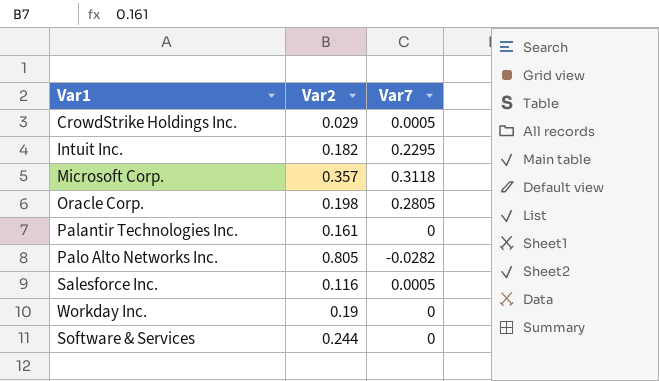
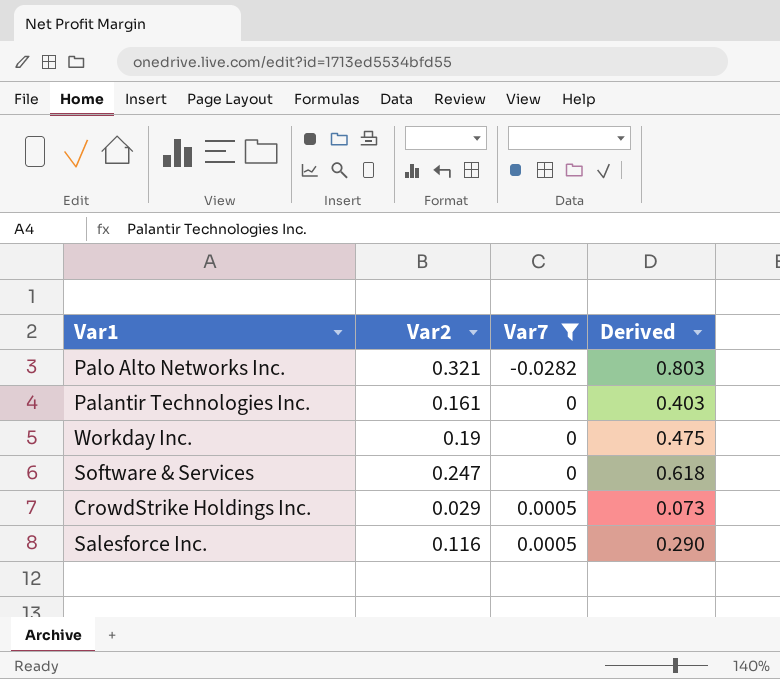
filter: none -> Var7 <= 0.0005
row order: none -> Var7 ascending
column Derived | formula: none -> [Var2] * 2.5
Palo Alto Networks Inc. | Var2: 0.805 -> 0.321
Software & Services | Var2: 0.244 -> 0.247

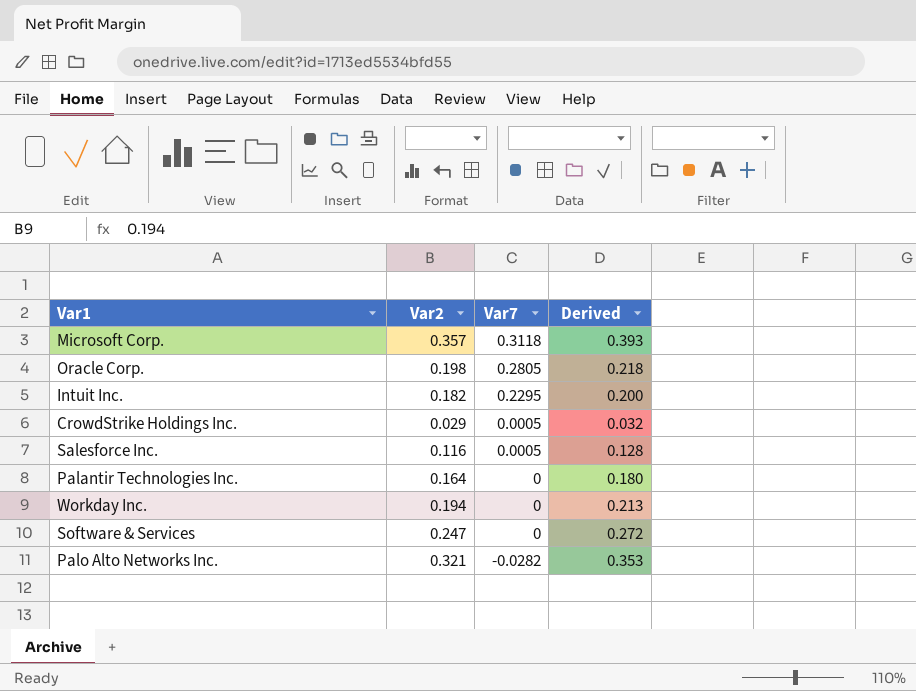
filter: Var7 <= 0.0005 -> none
row order: Var7 ascending -> Var7 descending
column Derived | formula: [Var2] * 2.5 -> [Var2] * 1.1
Palantir Technologies Inc. | Var2: 0.161 -> 0.164
Workday Inc. | Var2: 0.19 -> 0.194

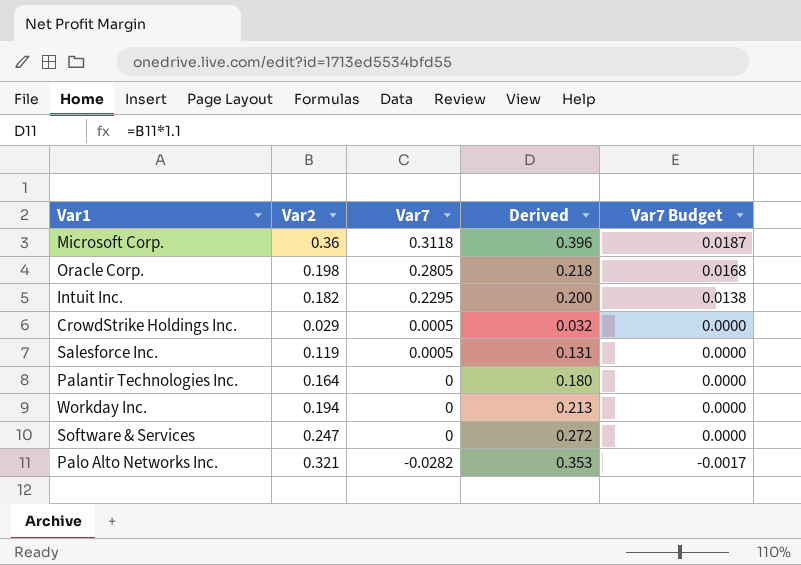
column Var7 Budget | formula: none -> [Var7] * 0.06
Microsoft Corp. | Var2: 0.357 -> 0.36
Microsoft Corp. | Derived: 0.393 -> 0.396
Salesforce Inc. | Var2: 0.116 -> 0.119
Salesforce Inc. | Derived: 0.128 -> 0.131

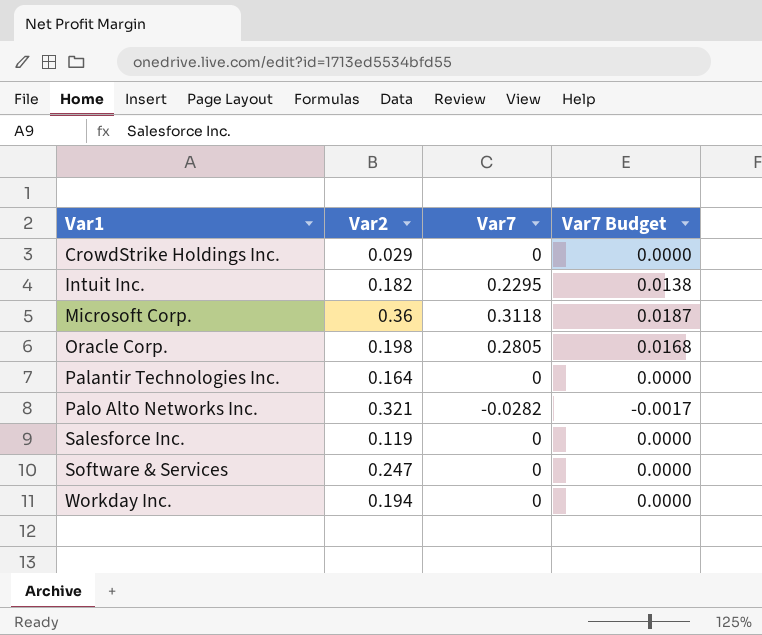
row order: Var7 descending -> Var1 ascending
column Derived | formula: [Var2] * 1.1 -> none
CrowdStrike Holdings Inc. | Var7: 0.0005 -> 0
Salesforce Inc. | Var7: 0.0005 -> 0

